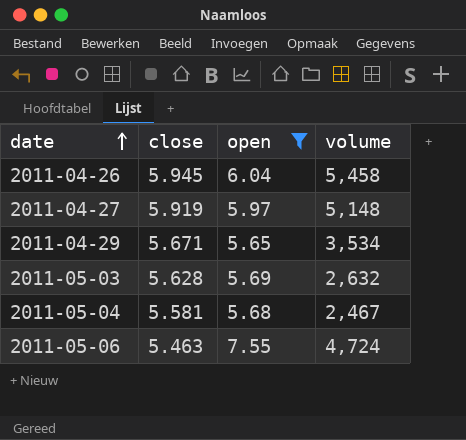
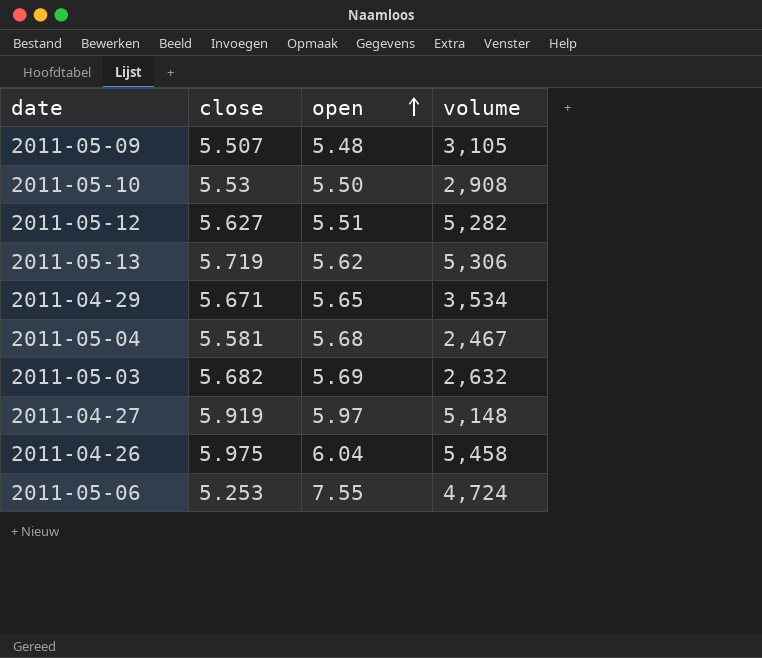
filter: open >= 5.65 -> none
row order: date ascending -> open ascending
2011-05-03 | close: 5.628 -> 5.682
2011-04-26 | close: 5.945 -> 5.975
2011-05-06 | close: 5.463 -> 5.253

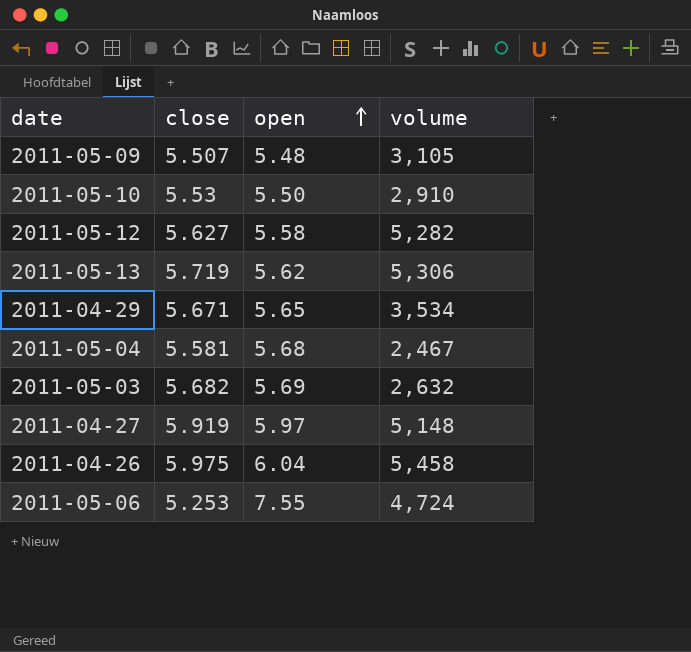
2011-05-10 | volume: 2,908 -> 2,910
2011-05-12 | open: 5.51 -> 5.58

